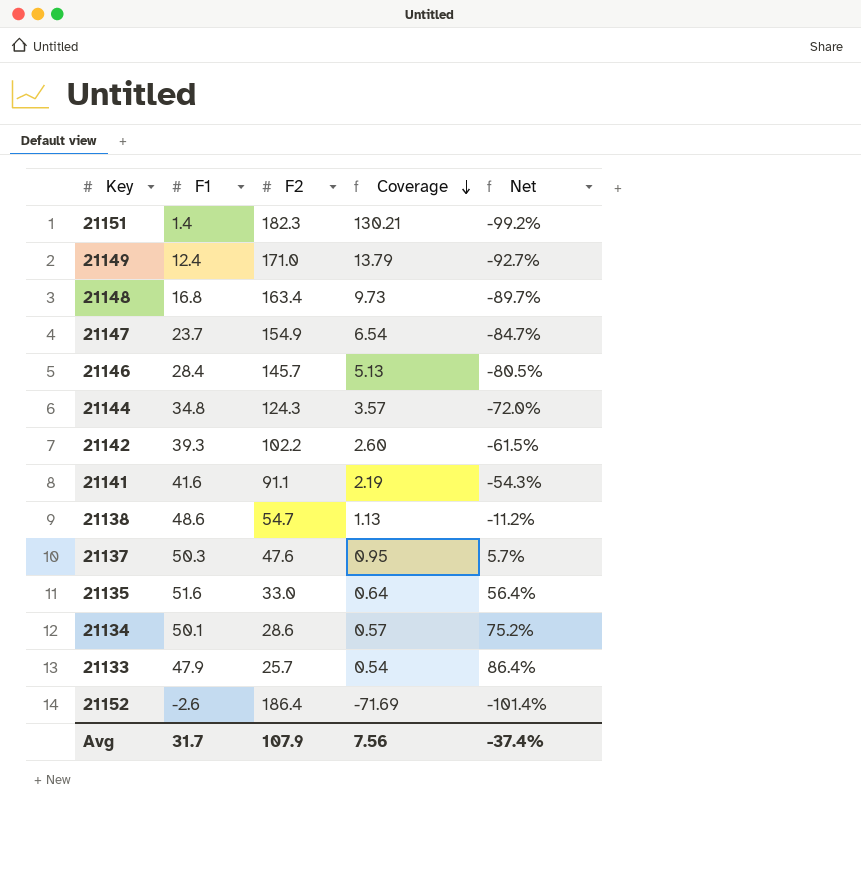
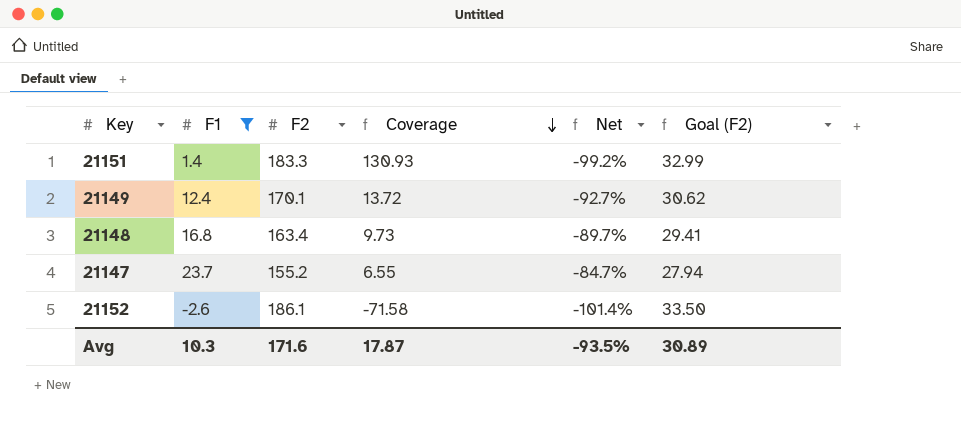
filter: none -> F1 <= 23.7
column Goal (F2) | formula: none -> [F2] * 0.18
21151 | F2: 182.3 -> 183.3
21151 | Coverage: 130.21 -> 130.93
21149 | F2: 171.0 -> 170.1
21149 | Coverage: 13.79 -> 13.72
21147 | F2: 154.9 -> 155.2
21147 | Coverage: 6.54 -> 6.55
21152 | F2: 186.4 -> 186.1
21152 | Coverage: -71.69 -> -71.58
Avg | F1: 31.7 -> 10.3
Avg | F2: 107.9 -> 171.6
Avg | Coverage: 7.56 -> 17.87
Avg | Net: -37.4% -> -93.5%

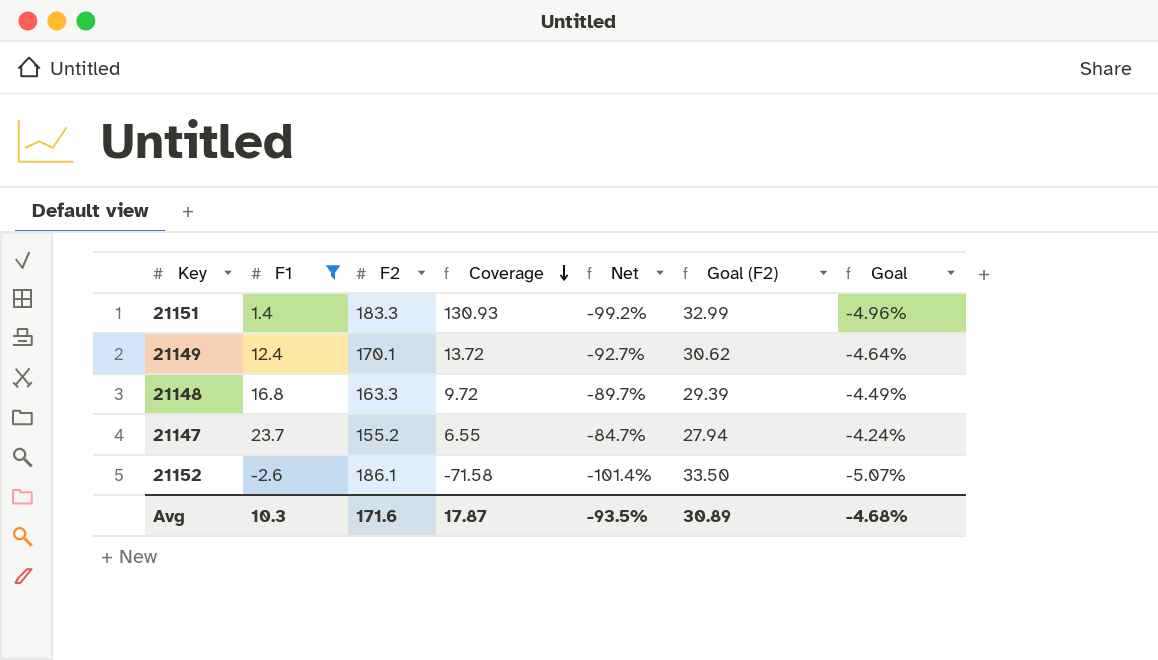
column Goal | formula: none -> [Net] * 0.05
21148 | F2: 163.4 -> 163.3
21148 | Coverage: 9.73 -> 9.72
21148 | Goal (F2): 29.41 -> 29.39

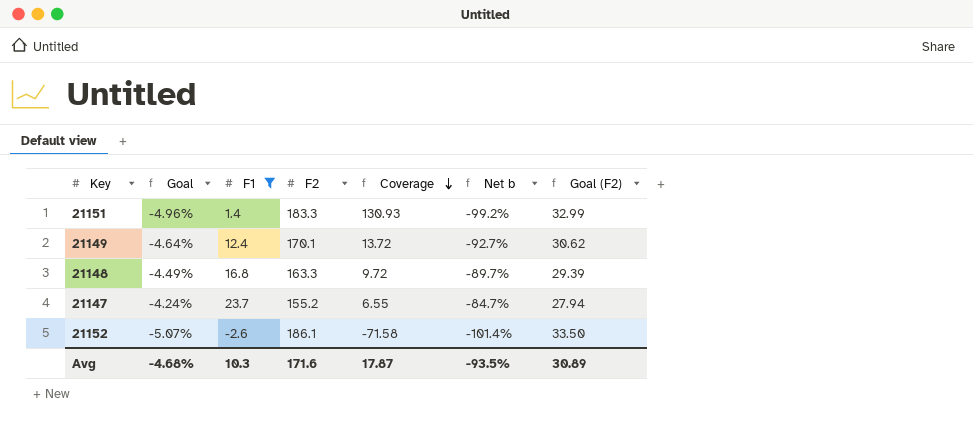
column Goal | position: 7 -> 2
column name: Net -> Net b

